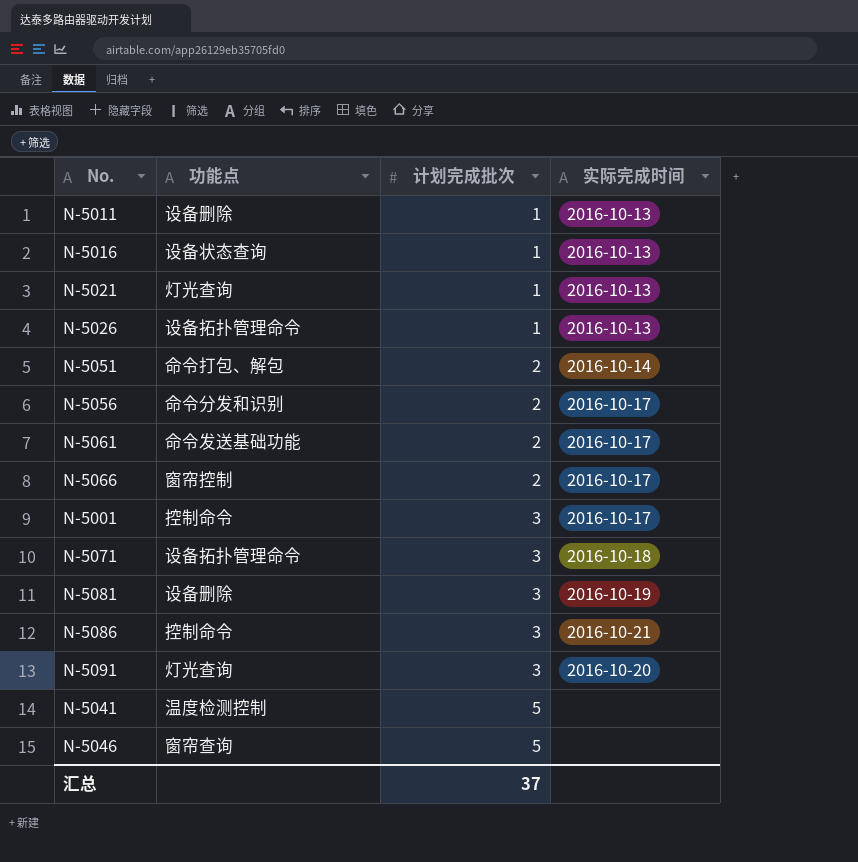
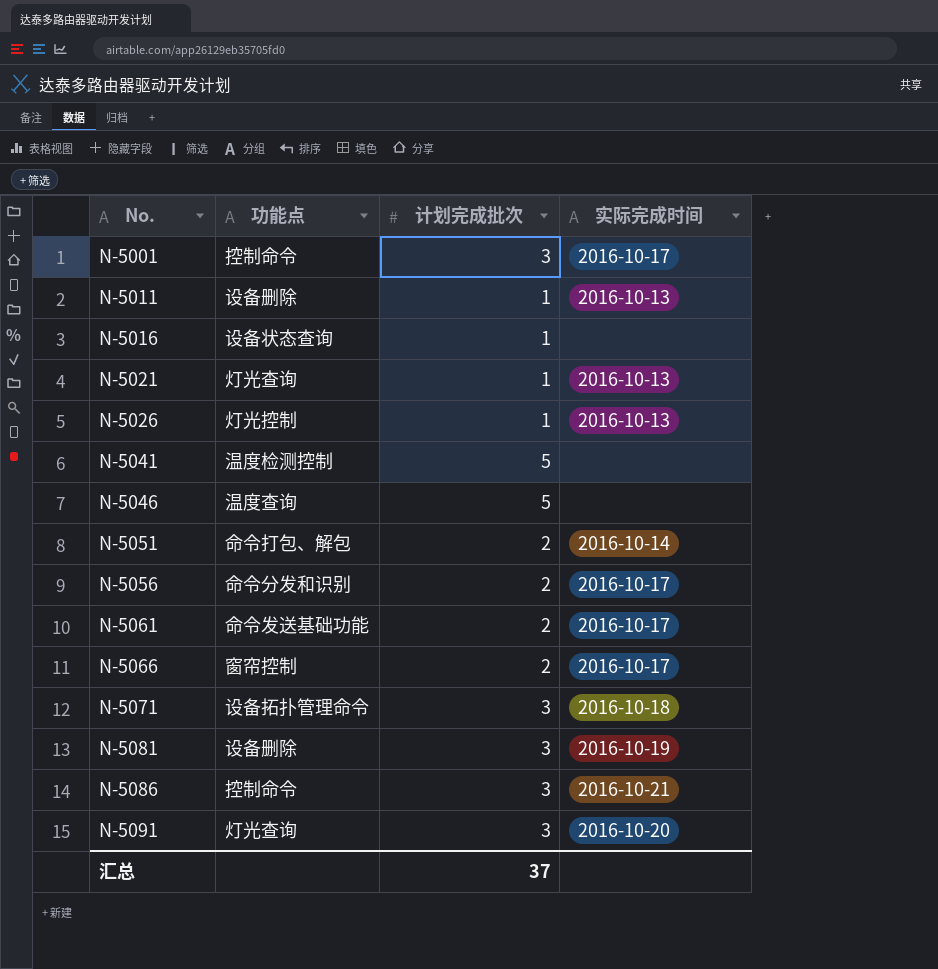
row order: 计划完成批次 ascending -> No. ascending
N-5016 | 实际完成时间: 2016-10-13 -> none
N-5026 | 功能点: 设备拓扑管理命令 -> 灯光控制
N-5046 | 功能点: 窗帘查询 -> 温度查询

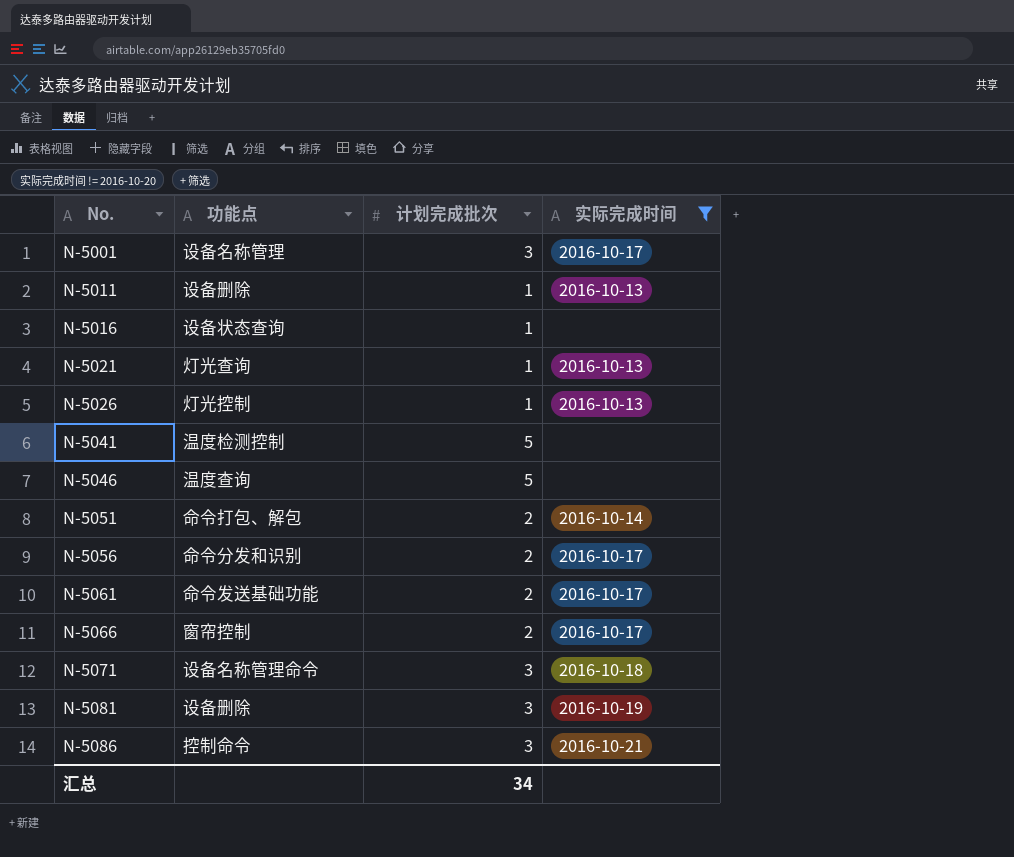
filter: none -> 实际完成时间 != 2016-10-20
N-5001 | 功能点: 控制命令 -> 设备名称管理
N-5071 | 功能点: 设备拓扑管理命令 -> 设备名称管理命令
汇总 | 计划完成批次: 37 -> 34

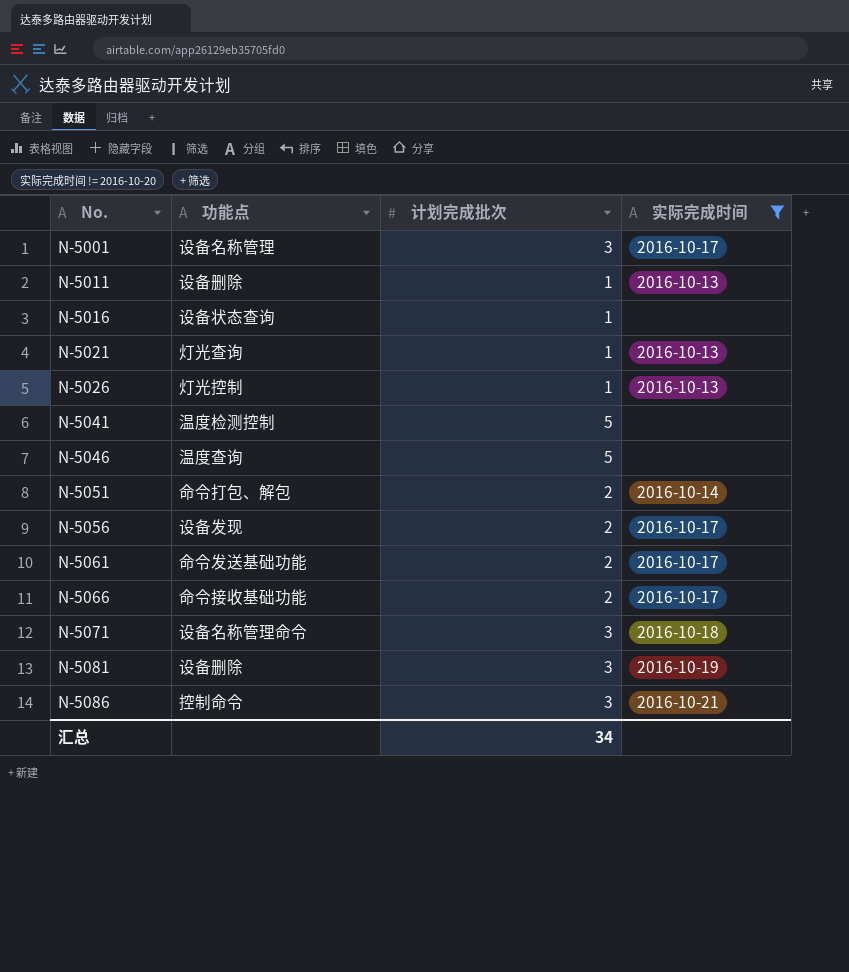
N-5056 | 功能点: 命令分发和识别 -> 设备发现
N-5066 | 功能点: 窗帘控制 -> 命令接收基础功能

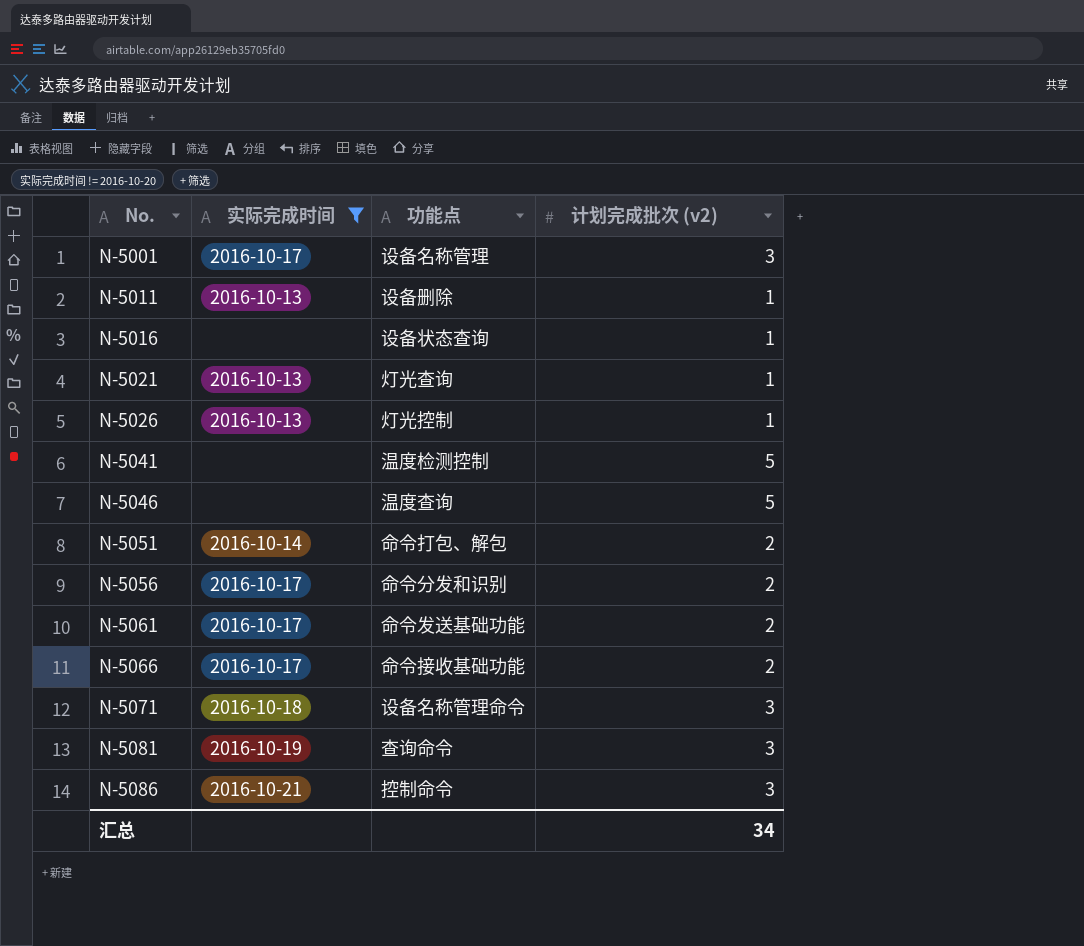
column 实际完成时间 | position: 4 -> 2
column name: 计划完成批次 -> 计划完成批次 (v2)
N-5056 | 功能点: 设备发现 -> 命令分发和识别
N-5081 | 功能点: 设备删除 -> 查询命令

